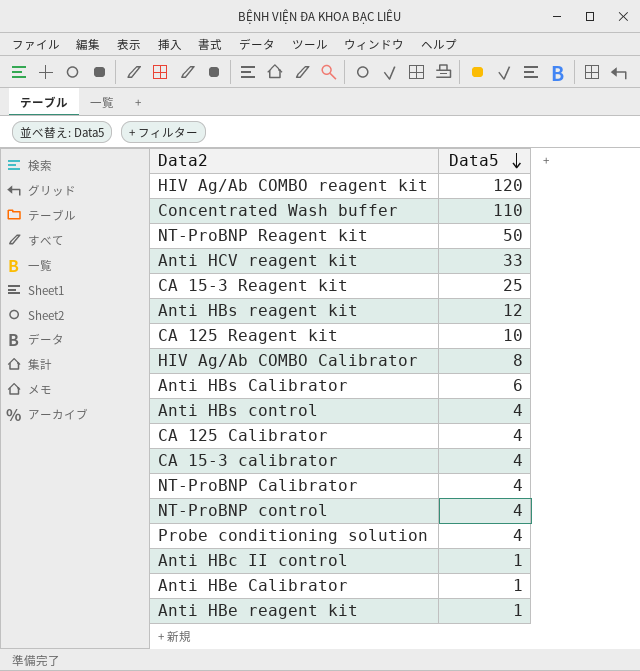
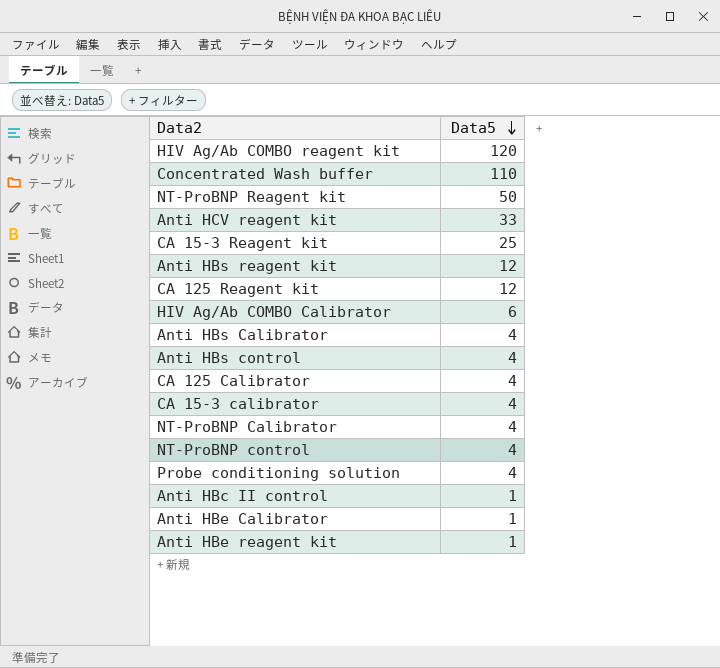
CA 125 Reagent kit | Data5: 10 -> 12
HIV Ag/Ab COMBO Calibrator | Data5: 8 -> 6
Anti HBs Calibrator | Data5: 6 -> 4

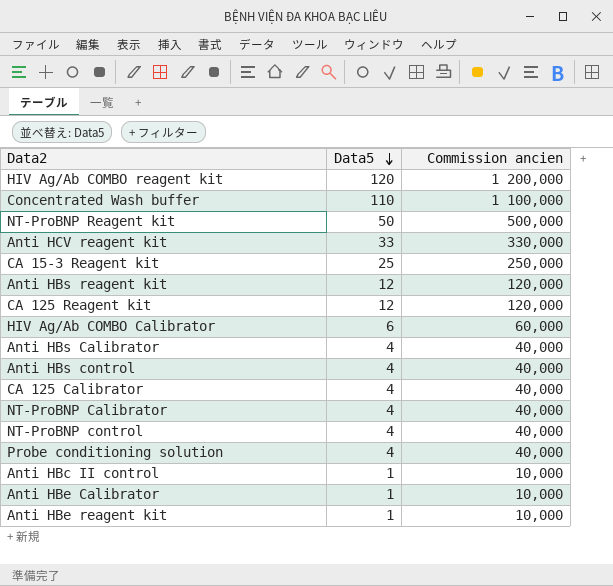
column Commission ancien | formula: none -> [Data5] * 10
row CA 15-3 calibrator: 4 -> none

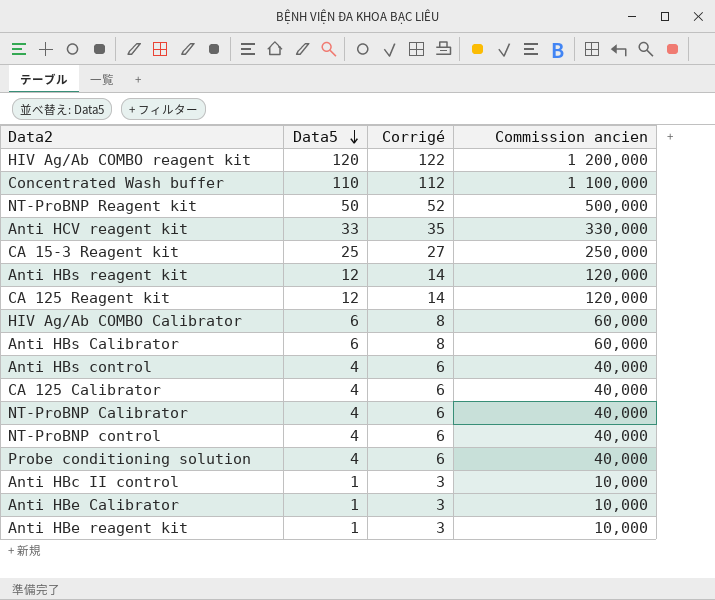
column Corrigé | formula: none -> [Data5] + 2
Anti HBs Calibrator | Data5: 4 -> 6
Anti HBs Calibrator | Commission ancien: 40,000 -> 60,000

